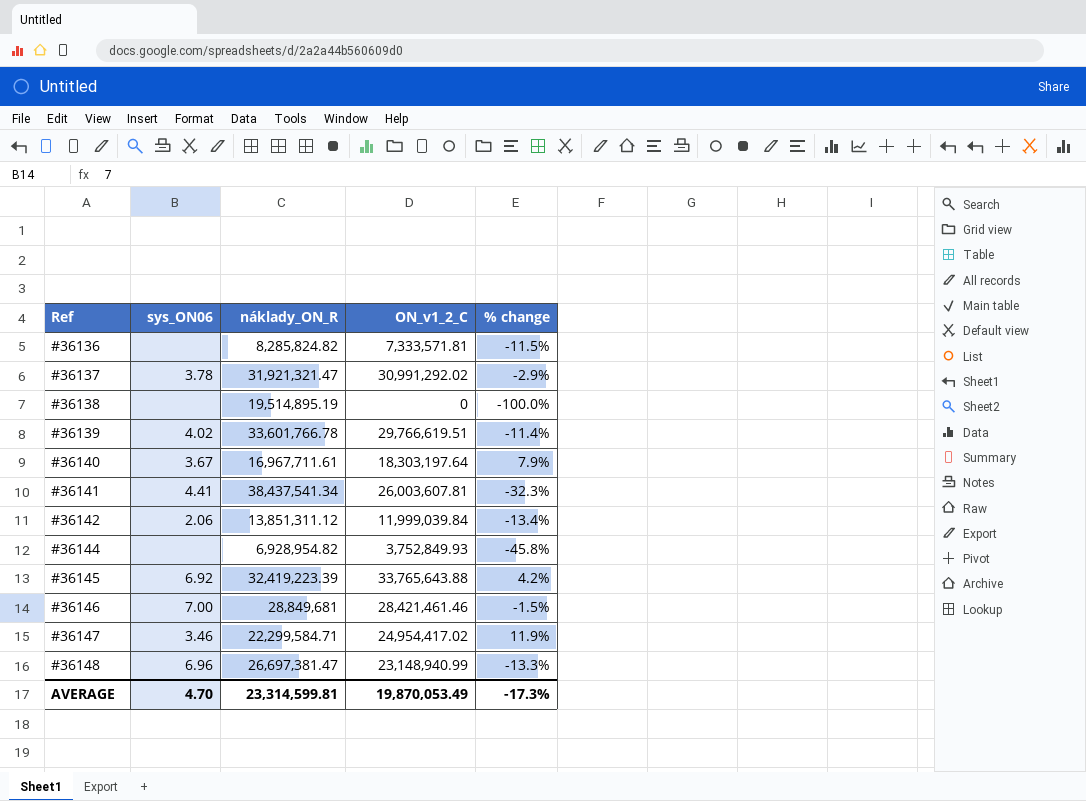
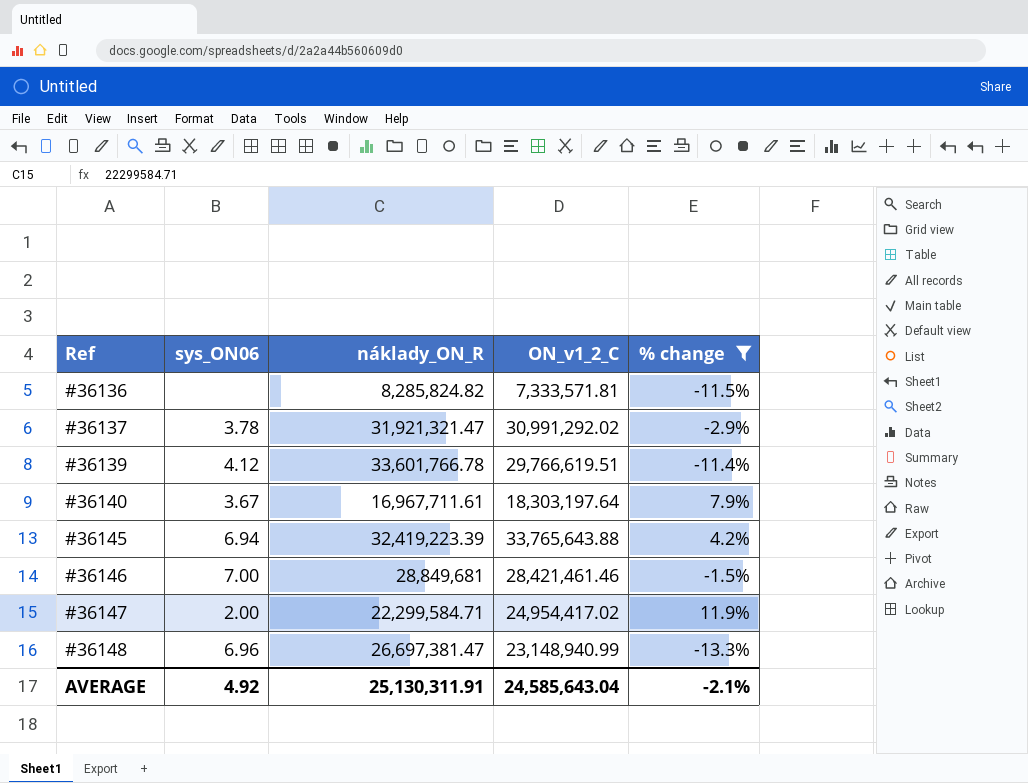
filter: none -> % change >= -13.3%
#36139 | sys_ON06: 4.02 -> 4.12
#36145 | sys_ON06: 6.92 -> 6.94
#36147 | sys_ON06: 3.46 -> 2.00
AVERAGE | sys_ON06: 4.70 -> 4.92
AVERAGE | náklady_ON_R: 23,314,599.81 -> 25,130,311.91
AVERAGE | ON_v1_2_C: 19,870,053.49 -> 24,585,643.04
AVERAGE | % change: -17.3% -> -2.1%

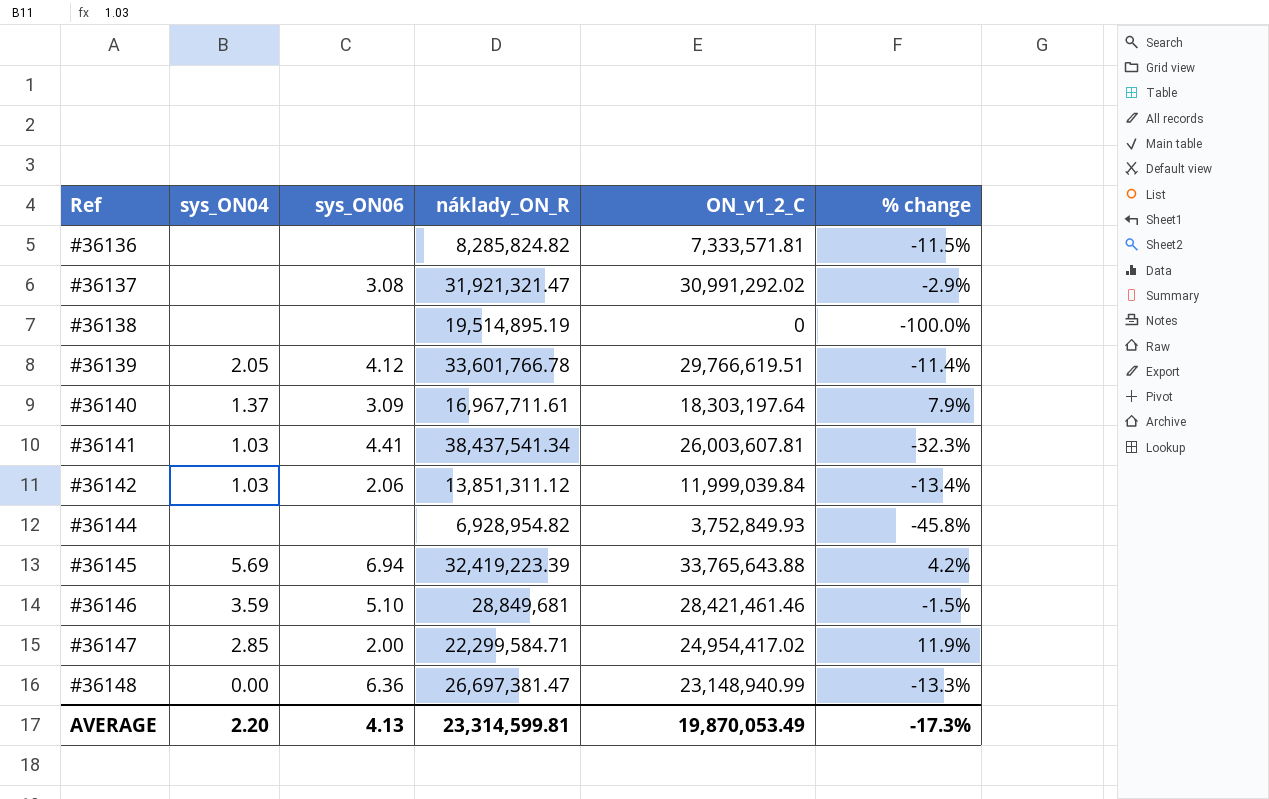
filter: % change >= -13.3% -> none
column sys_ON04 | position: none -> 2
#36137 | sys_ON06: 3.78 -> 3.08
#36140 | sys_ON06: 3.67 -> 3.09
#36146 | sys_ON06: 7.00 -> 5.10
#36148 | sys_ON06: 6.96 -> 6.36
AVERAGE | sys_ON06: 4.92 -> 4.13
AVERAGE | náklady_ON_R: 25,130,311.91 -> 23,314,599.81
AVERAGE | ON_v1_2_C: 24,585,643.04 -> 19,870,053.49
AVERAGE | % change: -2.1% -> -17.3%

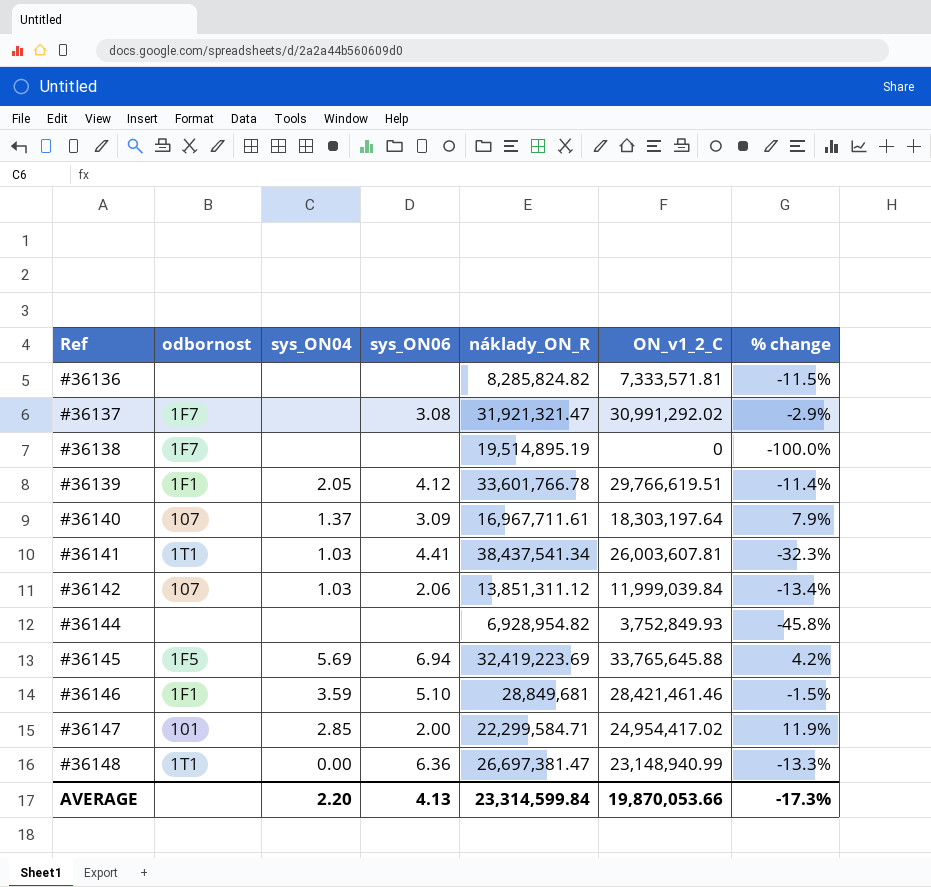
column odbornost | position: none -> 2
#36145 | náklady_ON_R: 32,419,223.39 -> 32,419,223.69
#36145 | ON_v1_2_C: 33,765,643.88 -> 33,765,645.88
AVERAGE | náklady_ON_R: 23,314,599.81 -> 23,314,599.84
AVERAGE | ON_v1_2_C: 19,870,053.49 -> 19,870,053.66

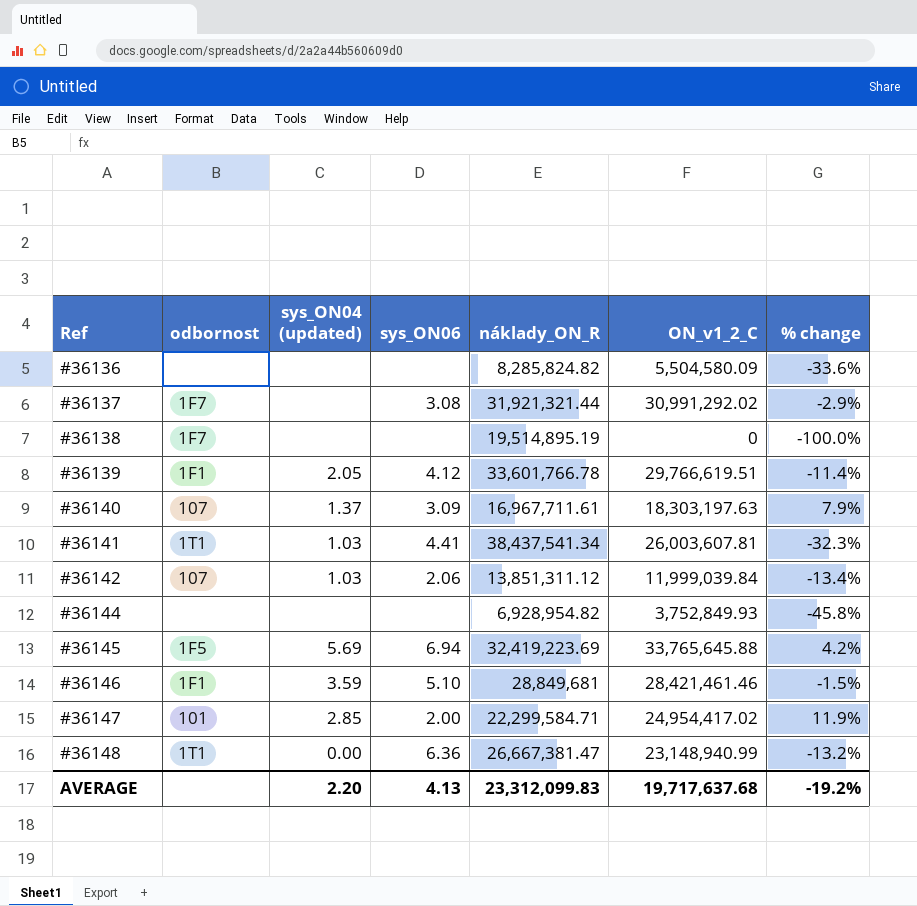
column name: sys_ON04 -> sys_ON04 (updated)
#36136 | ON_v1_2_C: 7,333,571.81 -> 5,504,580.09
#36136 | % change: -11.5% -> -33.6%
#36137 | náklady_ON_R: 31,921,321.47 -> 31,921,321.44
#36140 | ON_v1_2_C: 18,303,197.64 -> 18,303,197.63
#36148 | náklady_ON_R: 26,697,381.47 -> 26,667,381.47
#36148 | % change: -13.3% -> -13.2%
AVERAGE | náklady_ON_R: 23,314,599.84 -> 23,312,099.83
AVERAGE | ON_v1_2_C: 19,870,053.66 -> 19,717,637.68
AVERAGE | % change: -17.3% -> -19.2%

